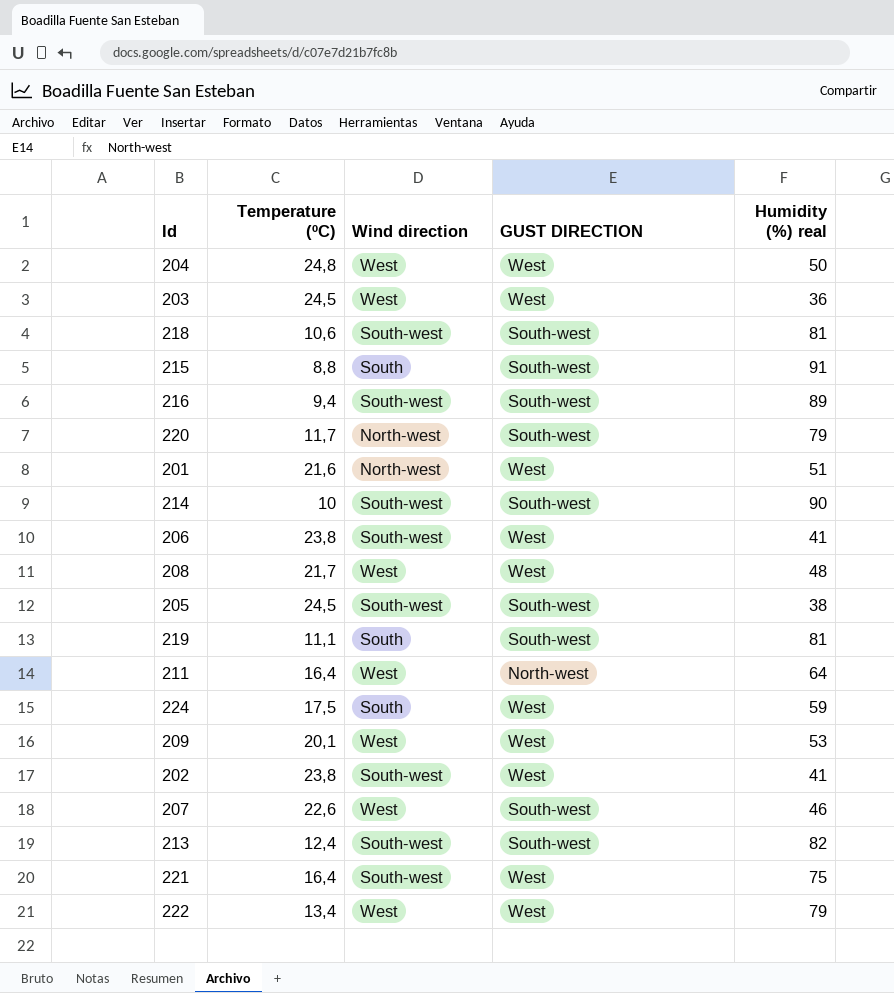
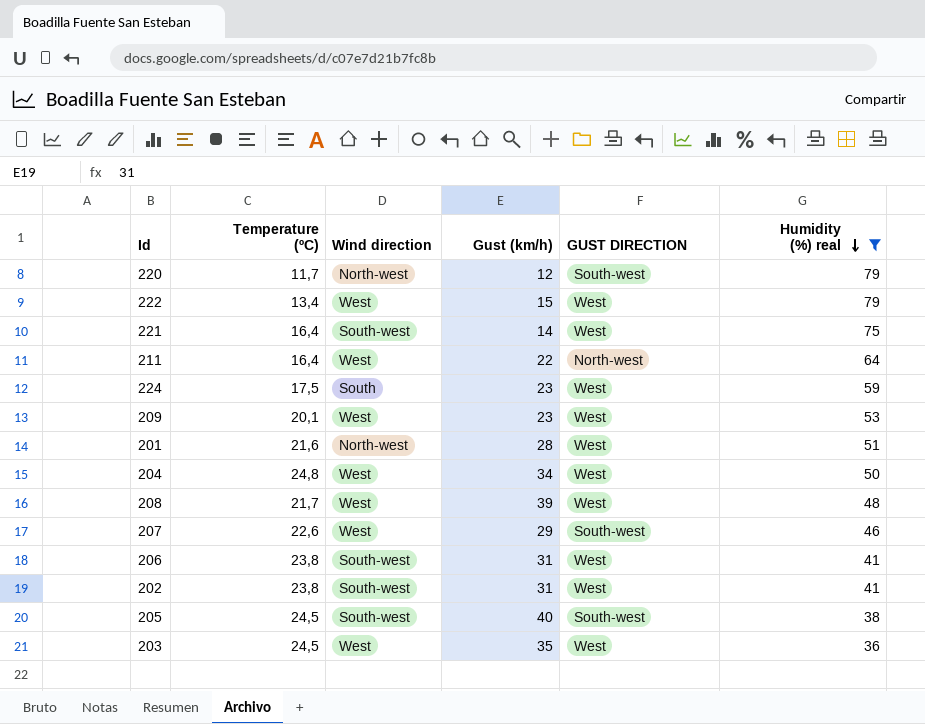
filter: none -> Humidity (%) real <= 79
row order: none -> Humidity (%) real descending
column Gust (km/h) | position: none -> 4

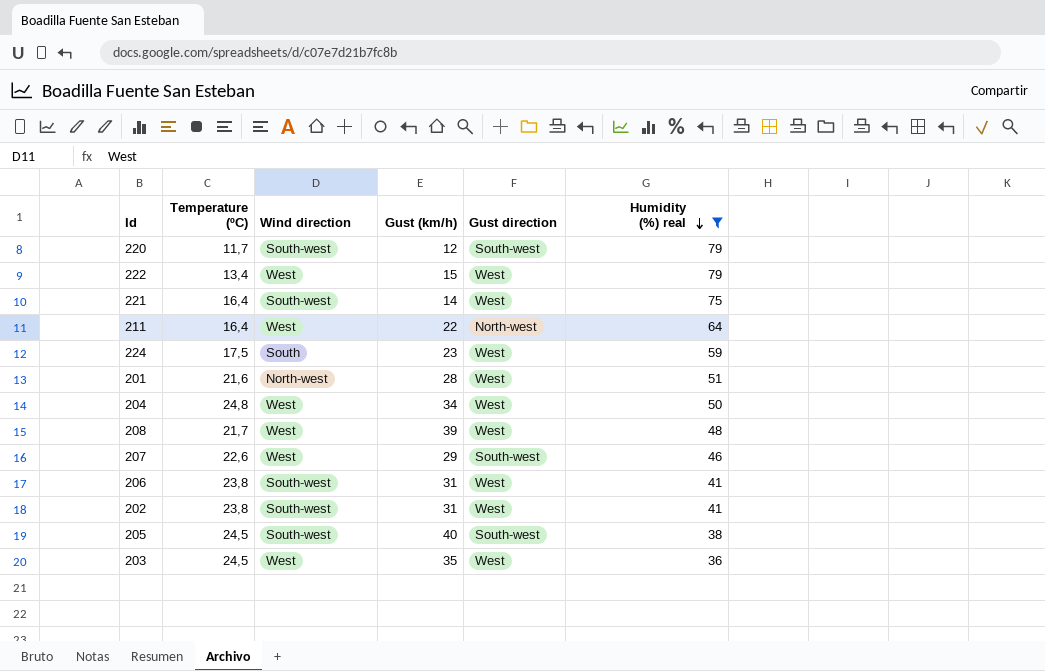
column name: GUST DIRECTION -> Gust direction
row 209: 20,1 | West | 23 | West | 53 -> none
220 | Wind direction: North-west -> South-west

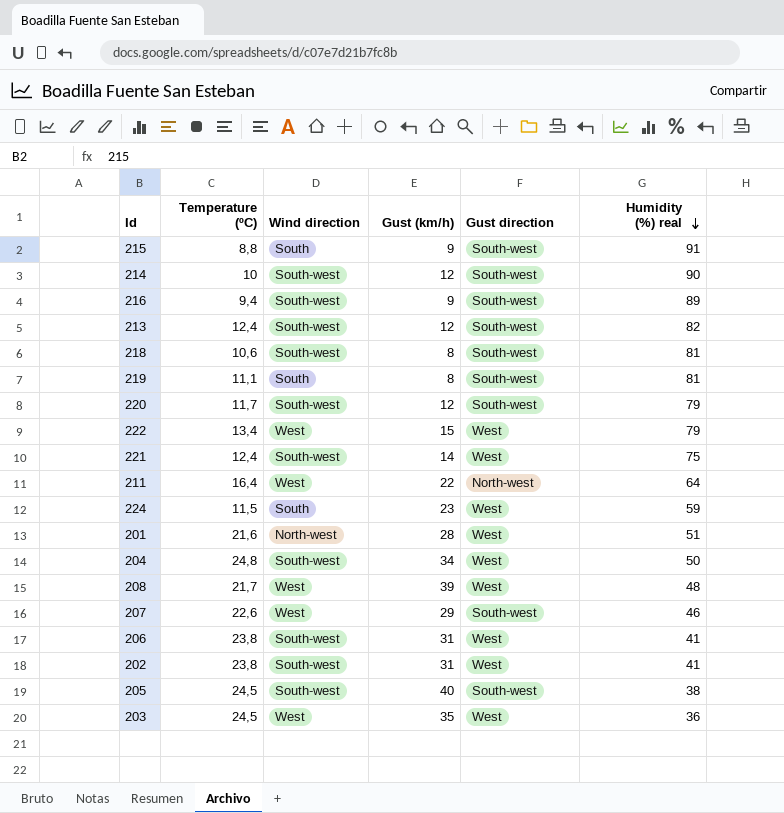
filter: Humidity (%) real <= 79 -> none
221 | Temperature (ºC): 16,4 -> 12,4
224 | Temperature (ºC): 17,5 -> 11,5
204 | Wind direction: West -> South-west

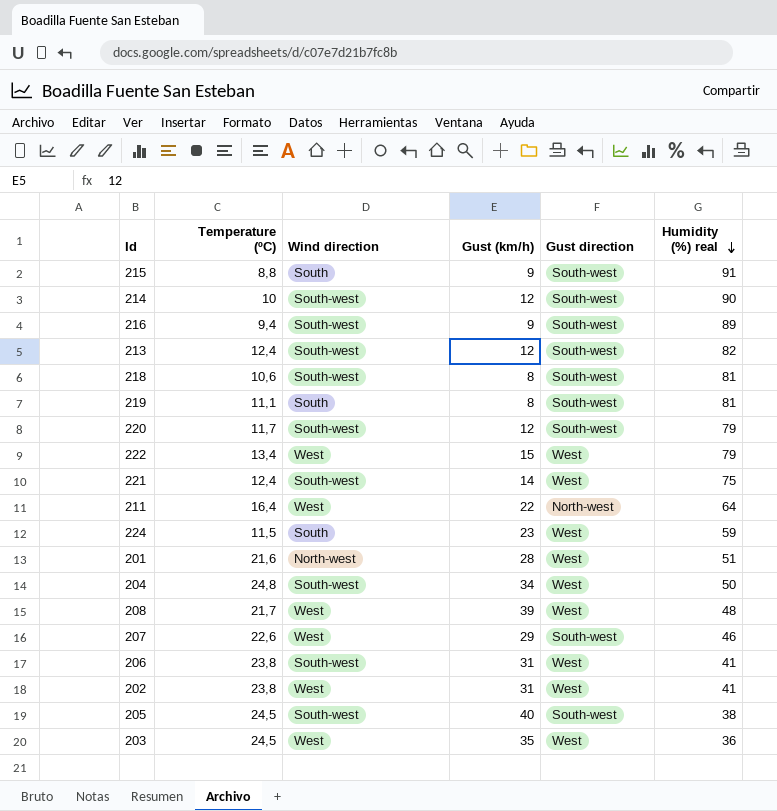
202 | Wind direction: South-west -> West

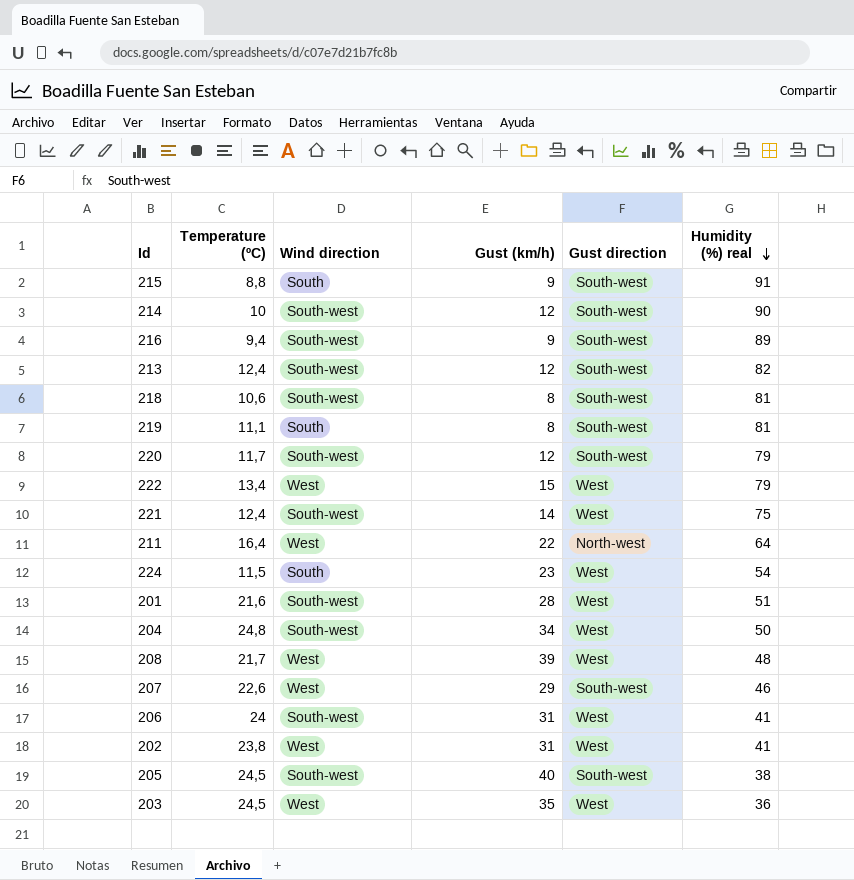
224 | Humidity (%) real: 59 -> 54
201 | Wind direction: North-west -> South-west
206 | Temperature (ºC): 23,8 -> 24

